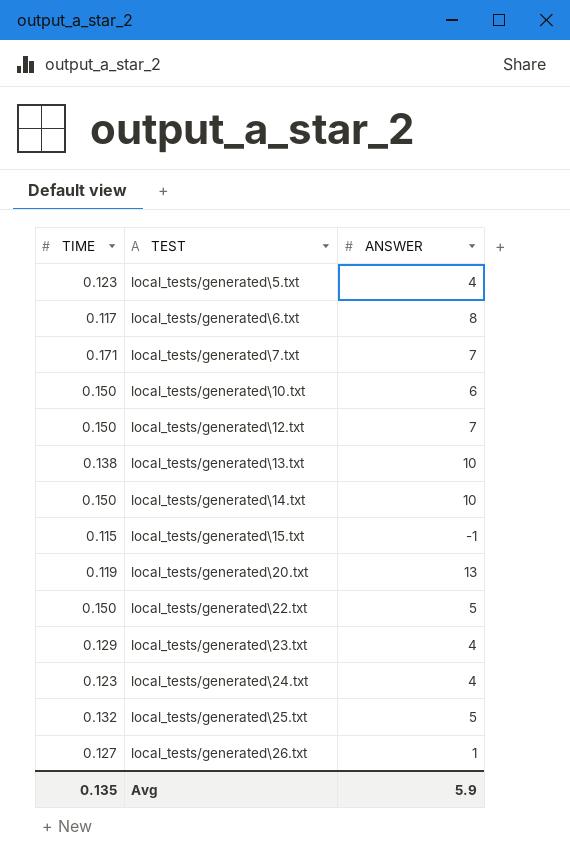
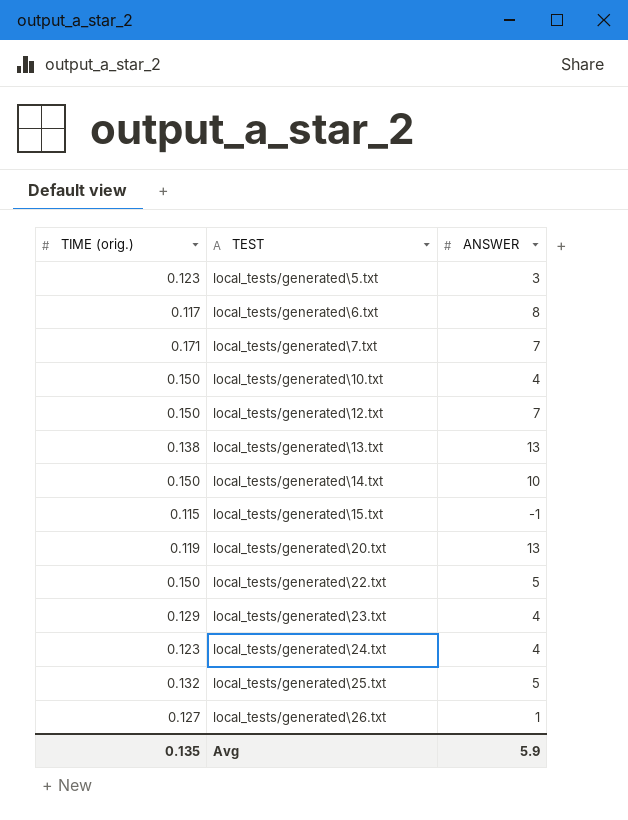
column name: TIME -> TIME (orig.)
local_tests/generated\5.txt | ANSWER: 4 -> 3
local_tests/generated\10.txt | ANSWER: 6 -> 4
local_tests/generated\13.txt | ANSWER: 10 -> 13

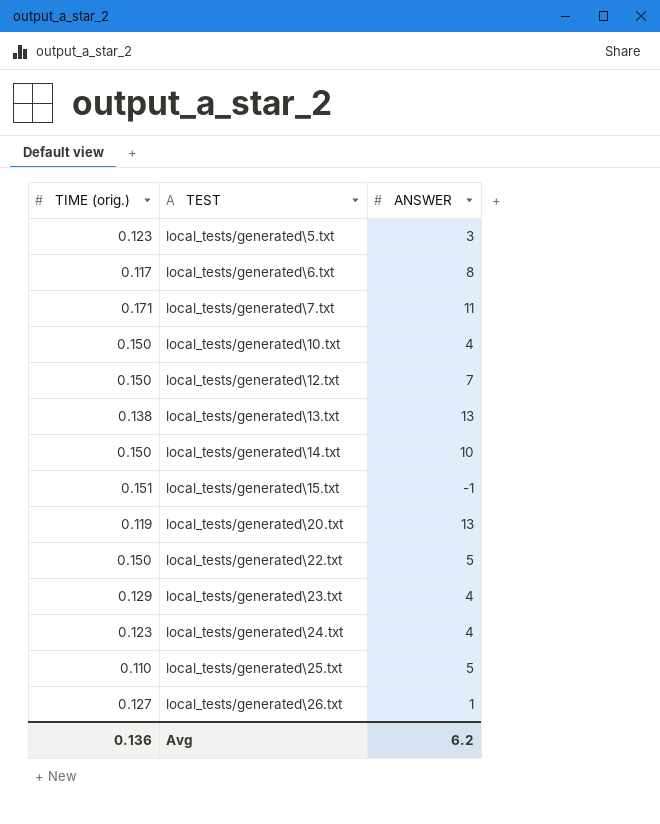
local_tests/generated\7.txt | ANSWER: 7 -> 11
local_tests/generated\15.txt | TIME (orig.): 0.115 -> 0.151
local_tests/generated\25.txt | TIME (orig.): 0.132 -> 0.110
Avg | TIME (orig.): 0.135 -> 0.136
Avg | ANSWER: 5.9 -> 6.2

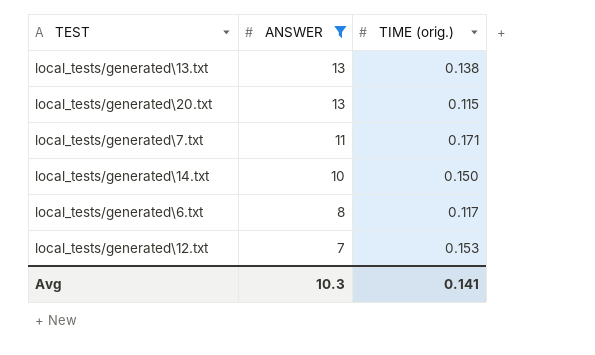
filter: none -> ANSWER >= 7
row order: TEST ascending -> ANSWER descending
column TIME (orig.) | position: 1 -> 3
local_tests/generated\20.txt | TIME (orig.): 0.119 -> 0.115
local_tests/generated\12.txt | TIME (orig.): 0.150 -> 0.153
Avg | ANSWER: 6.2 -> 10.3
Avg | TIME (orig.): 0.136 -> 0.141

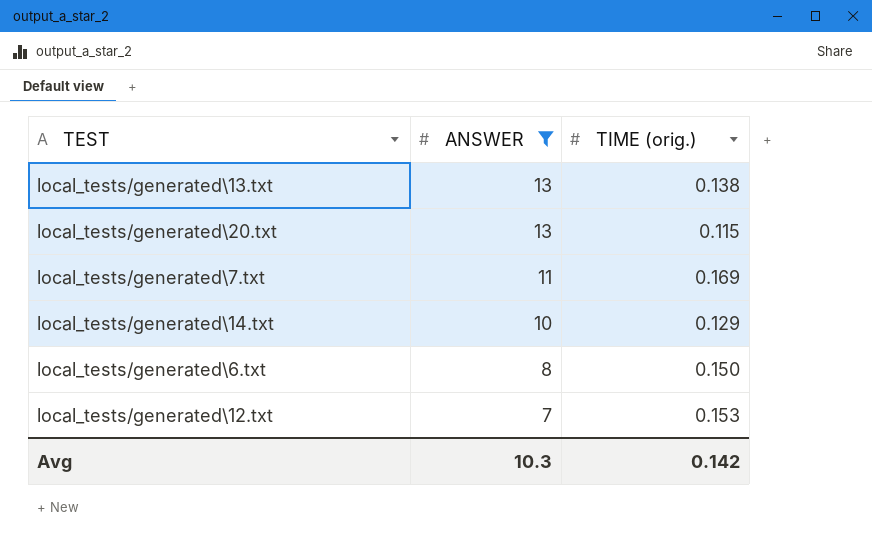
local_tests/generated\7.txt | TIME (orig.): 0.171 -> 0.169
local_tests/generated\14.txt | TIME (orig.): 0.150 -> 0.129
local_tests/generated\6.txt | TIME (orig.): 0.117 -> 0.150
Avg | TIME (orig.): 0.141 -> 0.142

